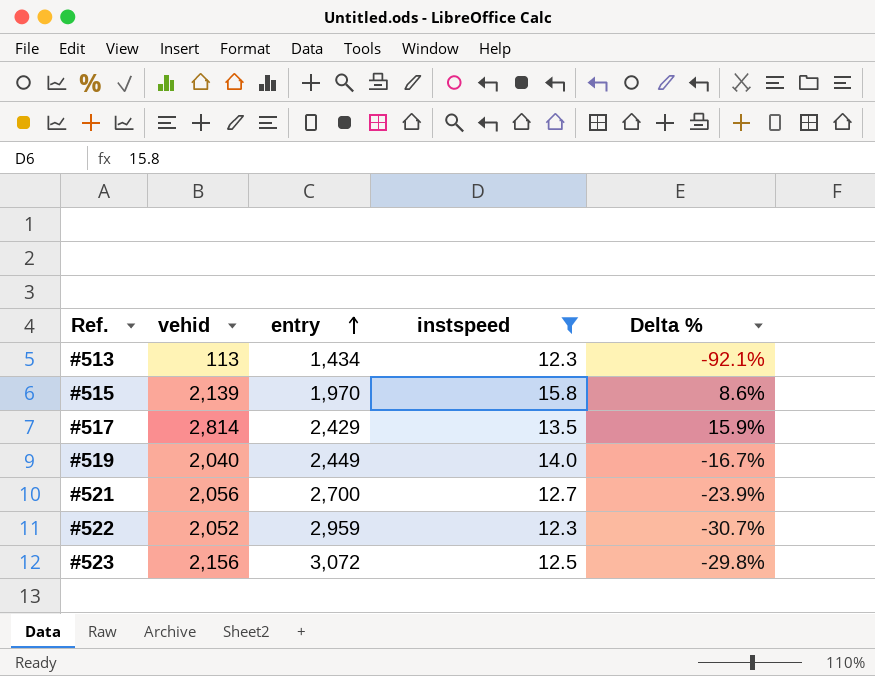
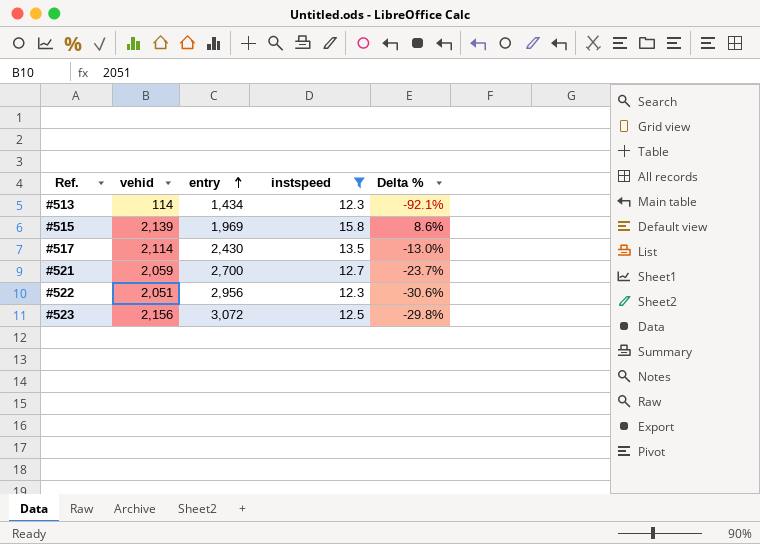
row #519: 2,040 | 2,449 | 14.0 | -16.7% -> none
#513 | vehid: 113 -> 114
#515 | entry: 1,970 -> 1,969
#517 | vehid: 2,814 -> 2,114
#517 | entry: 2,429 -> 2,430
#517 | Delta %: 15.9% -> -13.0%
#521 | vehid: 2,056 -> 2,059
#521 | Delta %: -23.9% -> -23.7%
#522 | vehid: 2,052 -> 2,051
#522 | entry: 2,959 -> 2,956
#522 | Delta %: -30.7% -> -30.6%

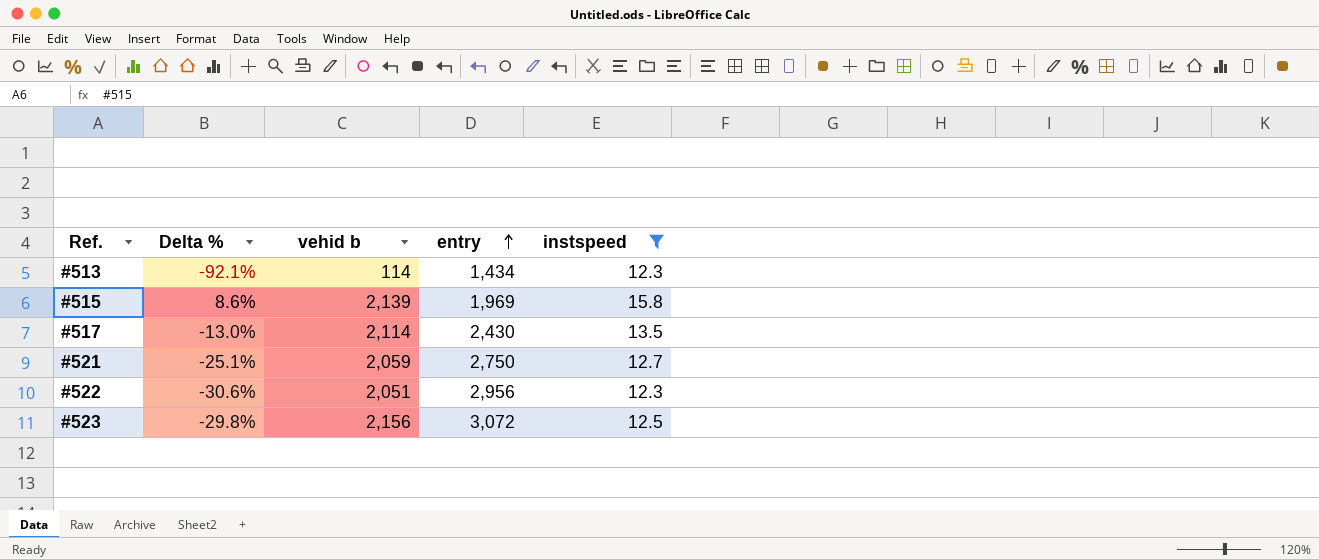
column Delta % | position: 5 -> 2
column name: vehid -> vehid b
#521 | Delta %: -23.7% -> -25.1%
#521 | entry: 2,700 -> 2,750

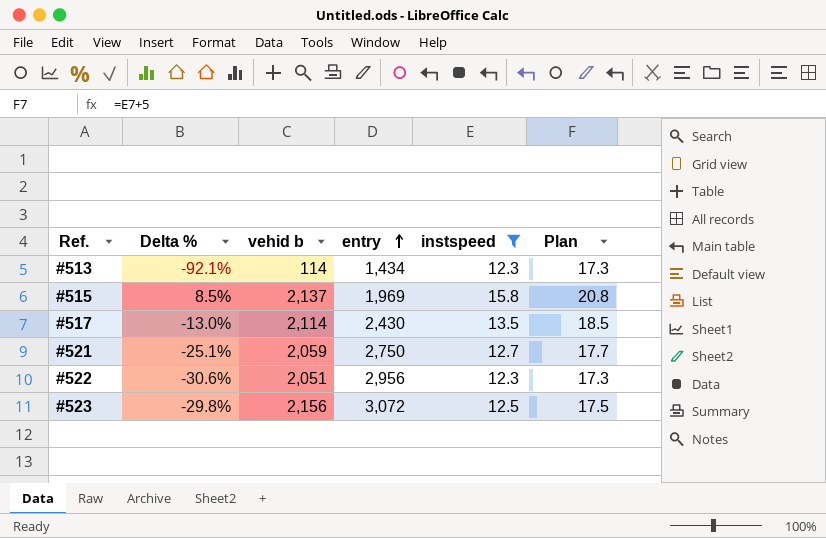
column Plan | formula: none -> [instspeed] + 5
#515 | Delta %: 8.6% -> 8.5%
#515 | vehid b: 2,139 -> 2,137

